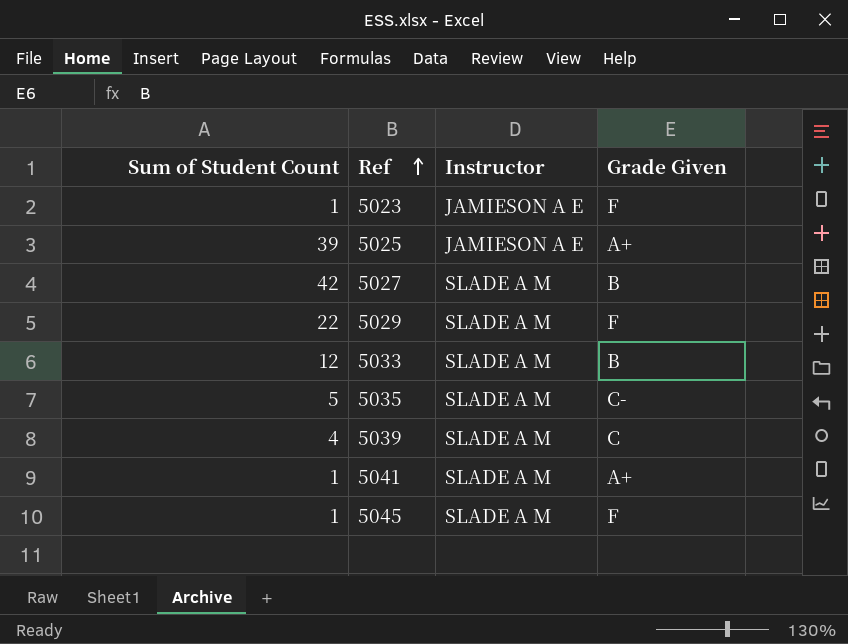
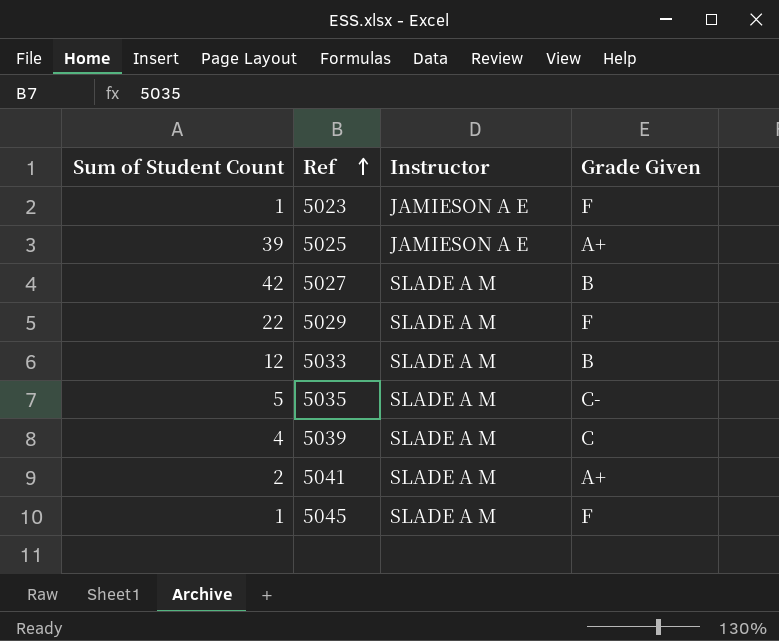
5041 | Sum of Student Count: 1 -> 2

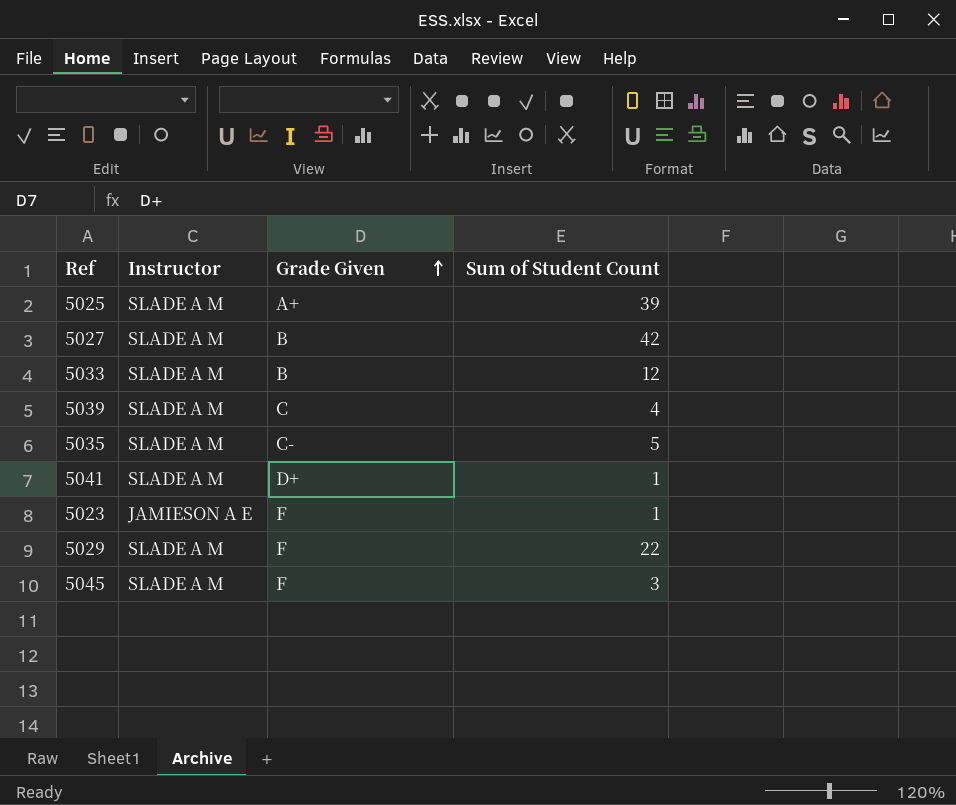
row order: Ref ascending -> Grade Given ascending
column Sum of Student Count | position: 1 -> 4
5025 | Instructor: JAMIESON A E -> SLADE A M
5041 | Grade Given: A+ -> D+
5041 | Sum of Student Count: 2 -> 1
5045 | Sum of Student Count: 1 -> 3

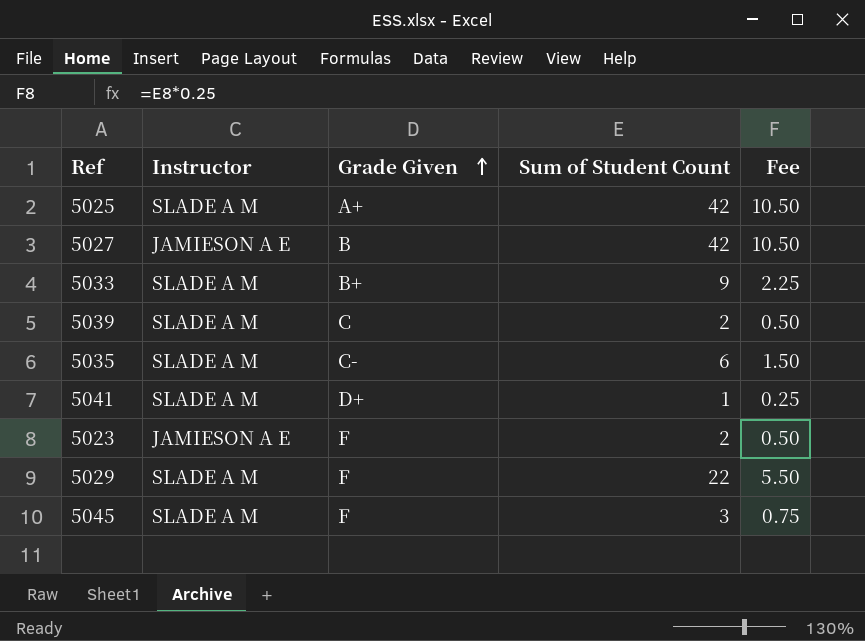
column Fee | formula: none -> [Sum of Student Count] * 0.25
5025 | Sum of Student Count: 39 -> 42
5027 | Instructor: SLADE A M -> JAMIESON A E
5033 | Grade Given: B -> B+
5033 | Sum of Student Count: 12 -> 9
5039 | Sum of Student Count: 4 -> 2
5035 | Sum of Student Count: 5 -> 6
5023 | Sum of Student Count: 1 -> 2

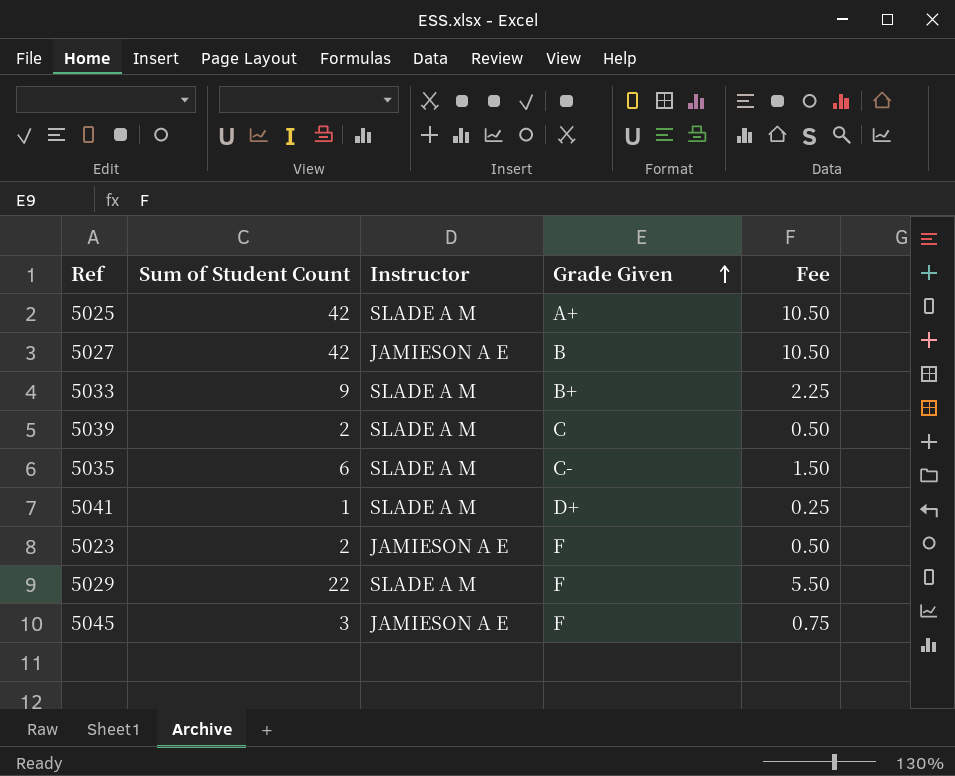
column Sum of Student Count | position: 4 -> 2
5045 | Instructor: SLADE A M -> JAMIESON A E

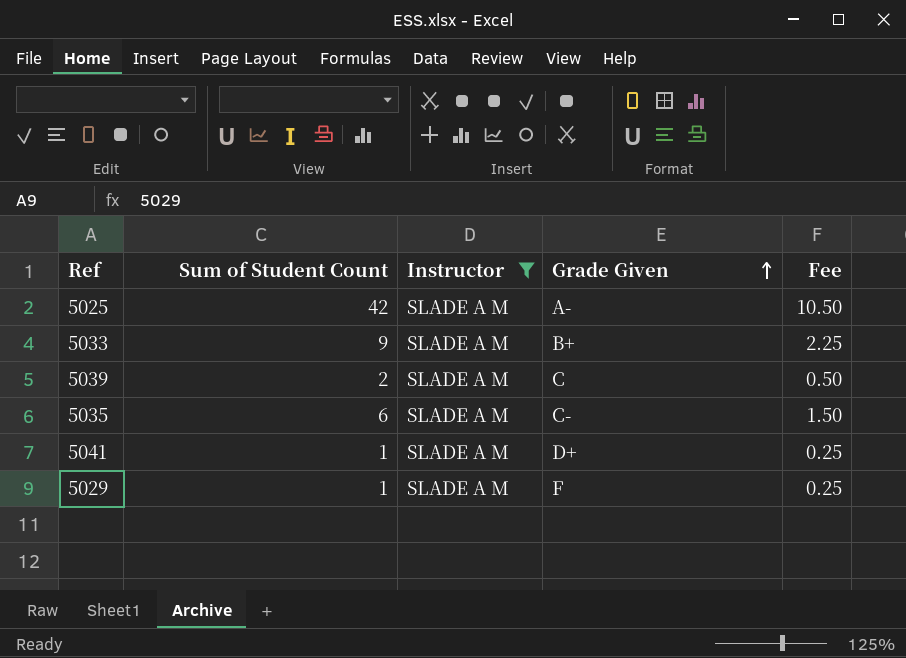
filter: none -> Instructor = SLADE A M
5025 | Grade Given: A+ -> A-
5029 | Sum of Student Count: 22 -> 1
5029 | Fee: 5.50 -> 0.25

